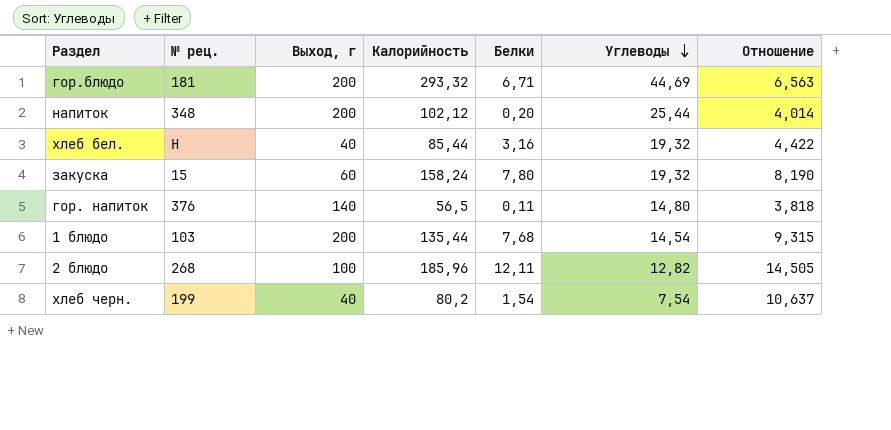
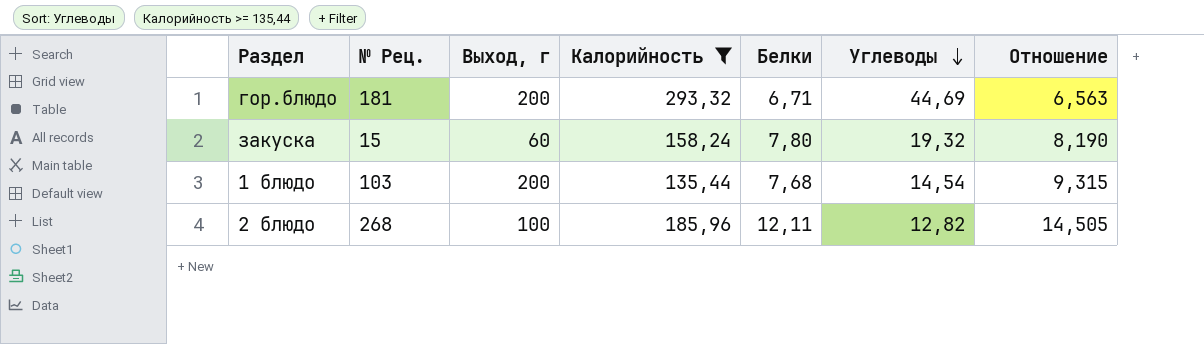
filter: none -> Калорийность >= 135,44
column name: № рец. -> № Рец.

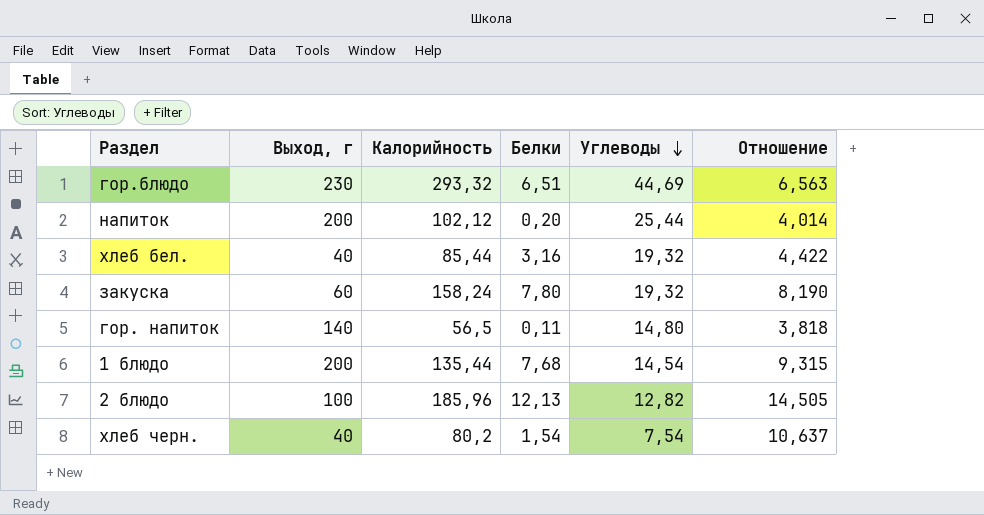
filter: Калорийность >= 135,44 -> none
column № Рец. | position: 2 -> none
гор.блюдо | Выход, г: 200 -> 230
гор.блюдо | Белки: 6,71 -> 6,51
2 блюдо | Белки: 12,11 -> 12,13

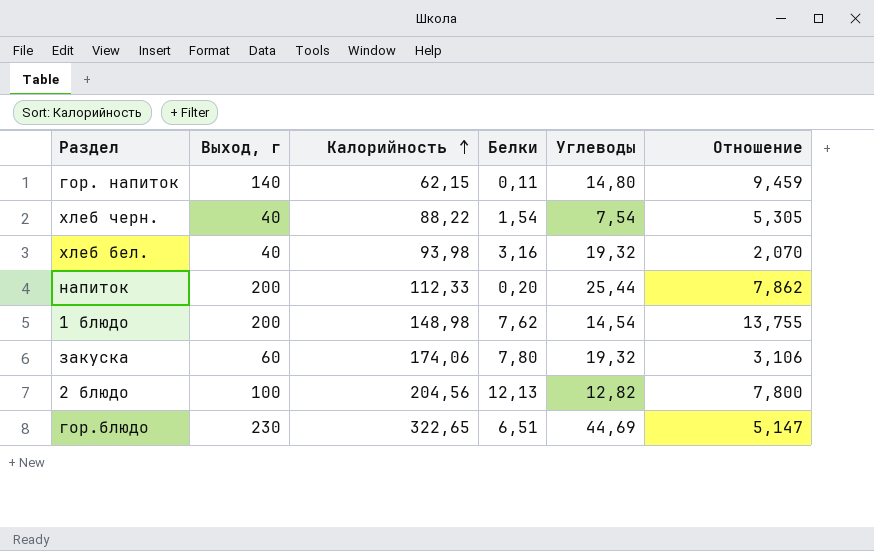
row order: Углеводы descending -> Калорийность ascending
column Отношение | formula: [Калорийность] / [Углеводы] -> [Выход, г] / [Углеводы]
гор. напиток | Калорийность: 56,5 -> 62,15
хлеб черн. | Калорийность: 80,2 -> 88,22
хлеб бел. | Калорийность: 85,44 -> 93,98
напиток | Калорийность: 102,12 -> 112,33
1 блюдо | Калорийность: 135,44 -> 148,98
1 блюдо | Белки: 7,68 -> 7,62
закуска | Калорийность: 158,24 -> 174,06
2 блюдо | Калорийность: 185,96 -> 204,56
гор.блюдо | Калорийность: 293,32 -> 322,65

